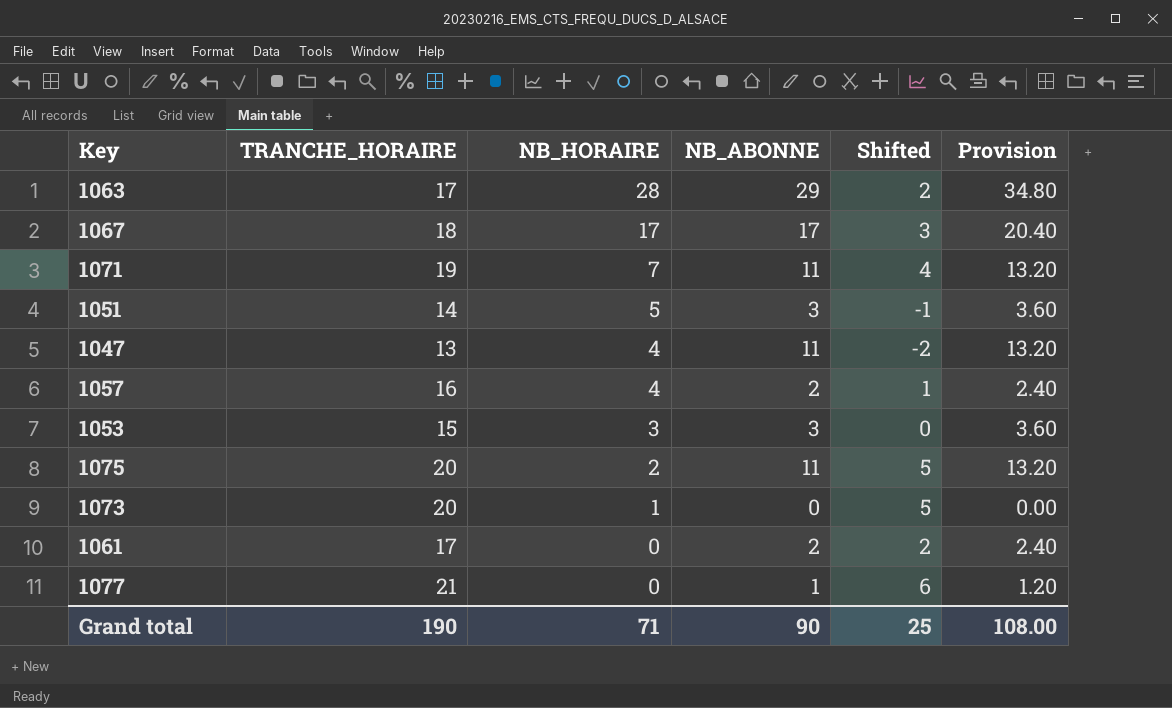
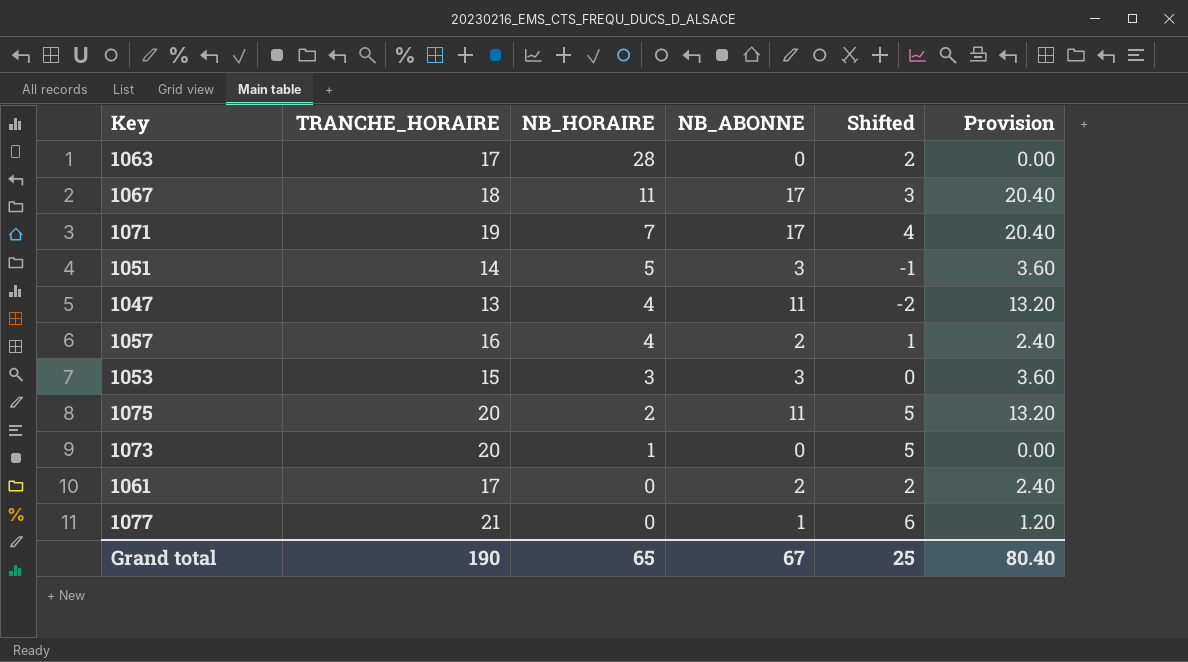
1063 | NB_ABONNE: 29 -> 0
1063 | Provision: 34.80 -> 0.00
1067 | NB_HORAIRE: 17 -> 11
1071 | NB_ABONNE: 11 -> 17
1071 | Provision: 13.20 -> 20.40
Grand total | NB_HORAIRE: 71 -> 65
Grand total | NB_ABONNE: 90 -> 67
Grand total | Provision: 108.00 -> 80.40

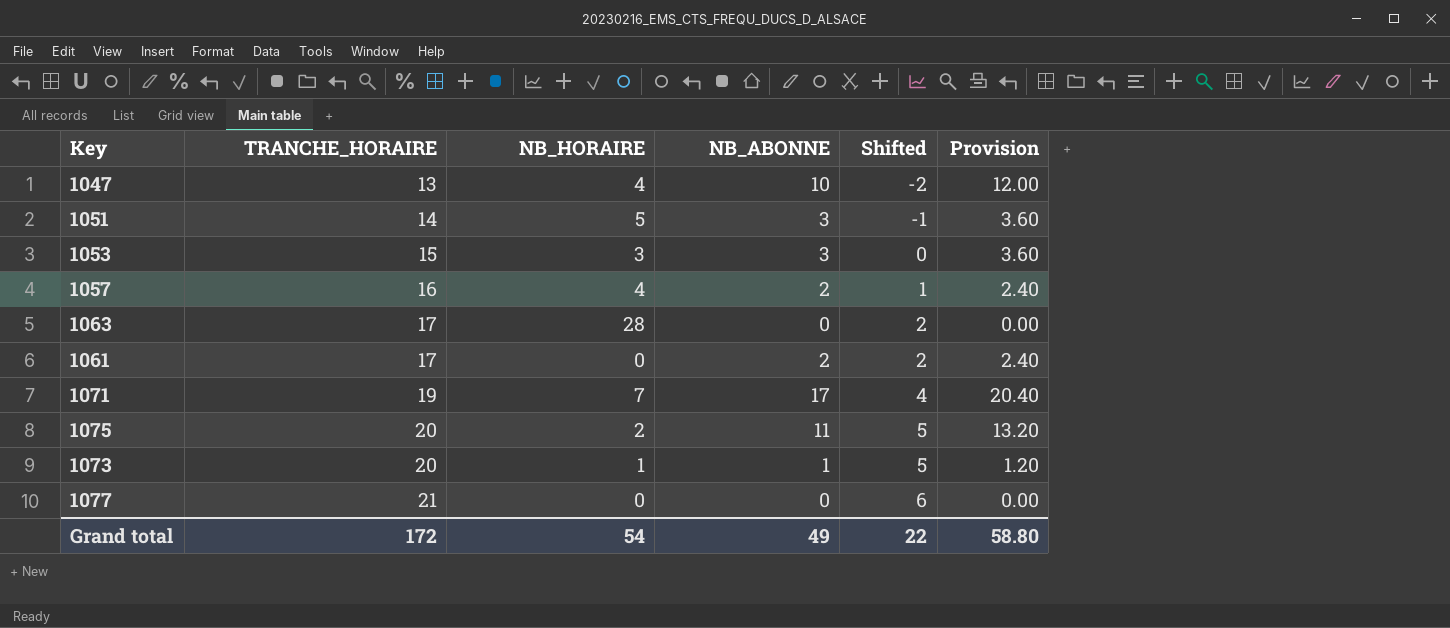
row order: NB_HORAIRE descending -> TRANCHE_HORAIRE ascending
row 1067: 18 | 11 | 17 | 3 | 20.40 -> none
1047 | NB_ABONNE: 11 -> 10
1047 | Provision: 13.20 -> 12.00
1073 | NB_ABONNE: 0 -> 1
1073 | Provision: 0.00 -> 1.20
1077 | NB_ABONNE: 1 -> 0
1077 | Provision: 1.20 -> 0.00
Grand total | TRANCHE_HORAIRE: 190 -> 172
Grand total | NB_HORAIRE: 65 -> 54
Grand total | NB_ABONNE: 67 -> 49
Grand total | Shifted: 25 -> 22
Grand total | Provision: 80.40 -> 58.80

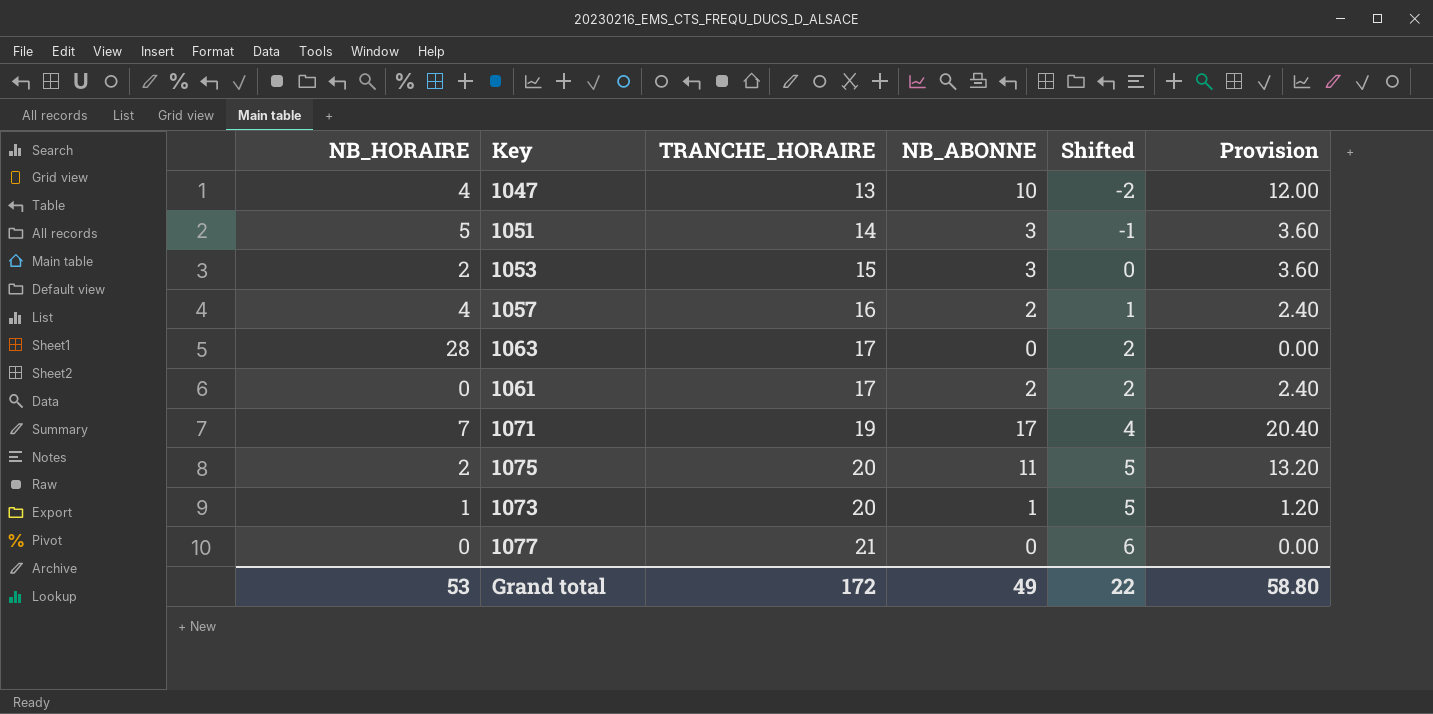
column NB_HORAIRE | position: 3 -> 1
1053 | NB_HORAIRE: 3 -> 2
Grand total | NB_HORAIRE: 54 -> 53

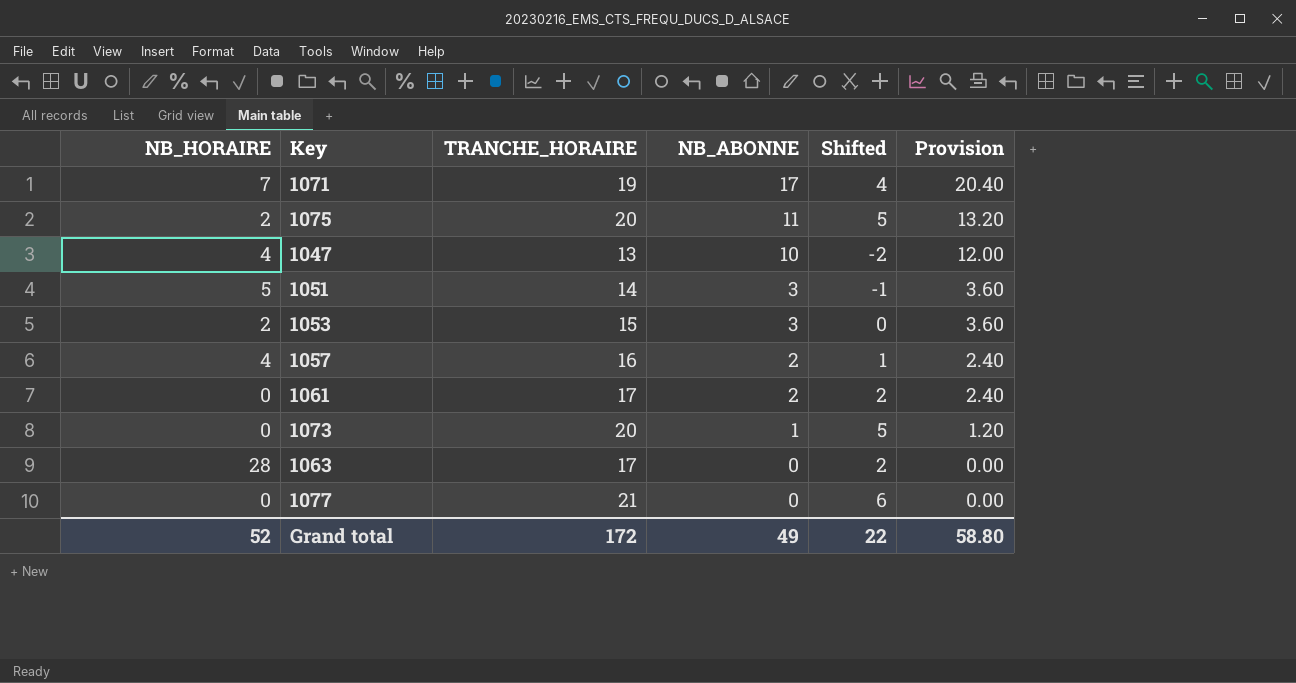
row order: TRANCHE_HORAIRE ascending -> NB_ABONNE descending
1073 | NB_HORAIRE: 1 -> 0
Grand total | NB_HORAIRE: 53 -> 52

